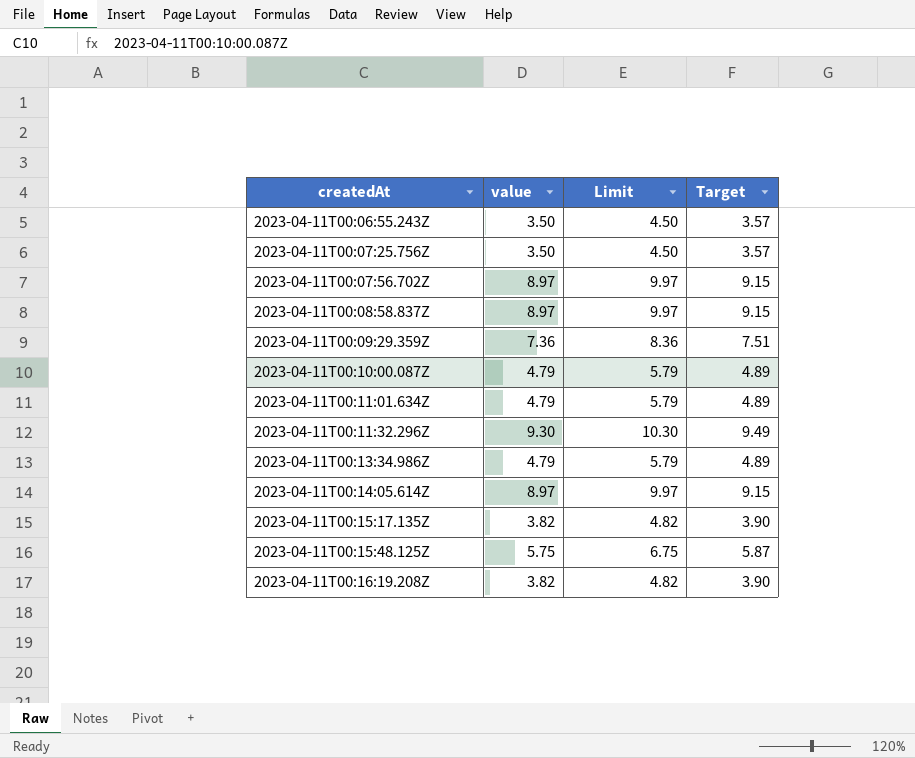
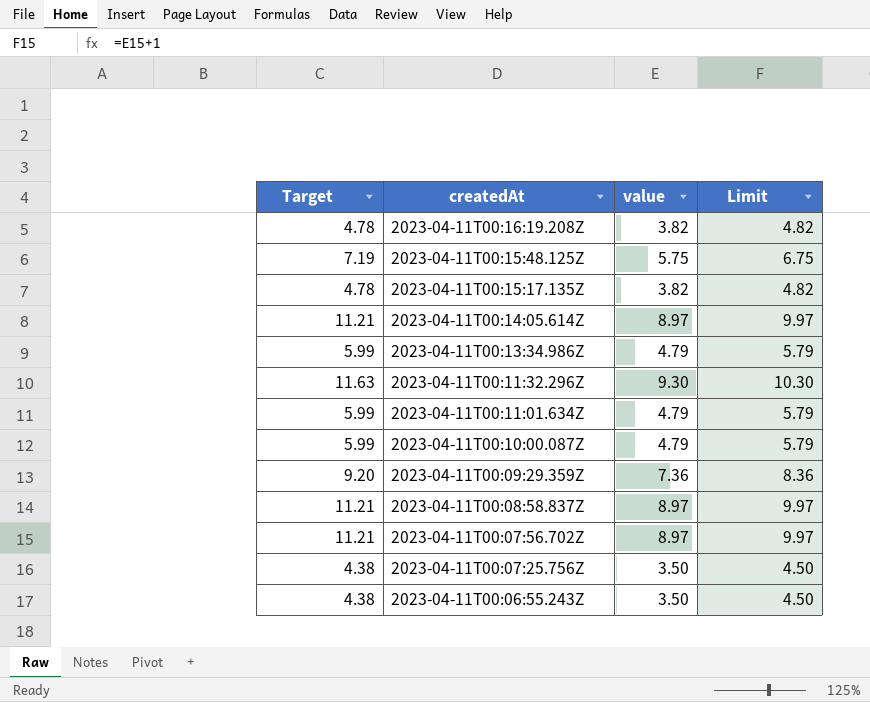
row order: createdAt ascending -> createdAt descending
column Target | formula: [value] * 1.02 -> [value] * 1.25
column Target | position: 4 -> 1

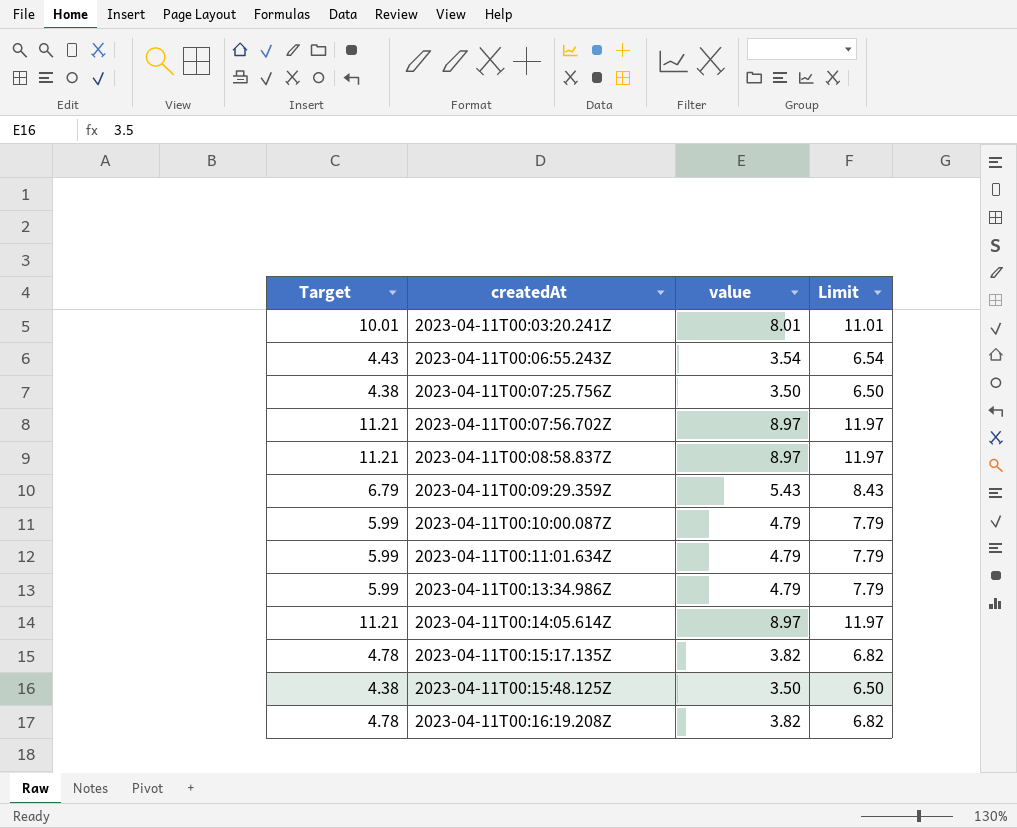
row order: createdAt descending -> createdAt ascending
column Limit | formula: [value] + 1 -> [value] + 3
row 2023-04-11T00:11:32.296Z: 11.63 | 9.30 | 10.30 -> none
row 2023-04-11T00:03:20.241Z: none -> 10.01 | 8.01 | 11.01
2023-04-11T00:06:55.243Z | Target: 4.38 -> 4.43
2023-04-11T00:06:55.243Z | value: 3.50 -> 3.54
2023-04-11T00:09:29.359Z | Target: 9.20 -> 6.79
2023-04-11T00:09:29.359Z | value: 7.36 -> 5.43
2023-04-11T00:15:48.125Z | Target: 7.19 -> 4.38
2023-04-11T00:15:48.125Z | value: 5.75 -> 3.50

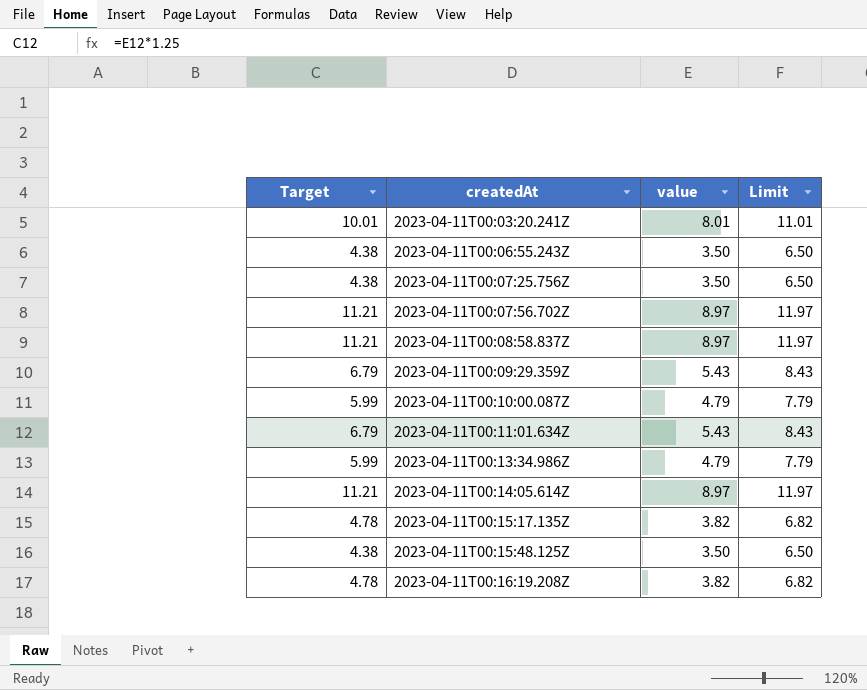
2023-04-11T00:06:55.243Z | Target: 4.43 -> 4.38
2023-04-11T00:06:55.243Z | value: 3.54 -> 3.50
2023-04-11T00:06:55.243Z | Limit: 6.54 -> 6.50
2023-04-11T00:11:01.634Z | Target: 5.99 -> 6.79
2023-04-11T00:11:01.634Z | value: 4.79 -> 5.43
2023-04-11T00:11:01.634Z | Limit: 7.79 -> 8.43

